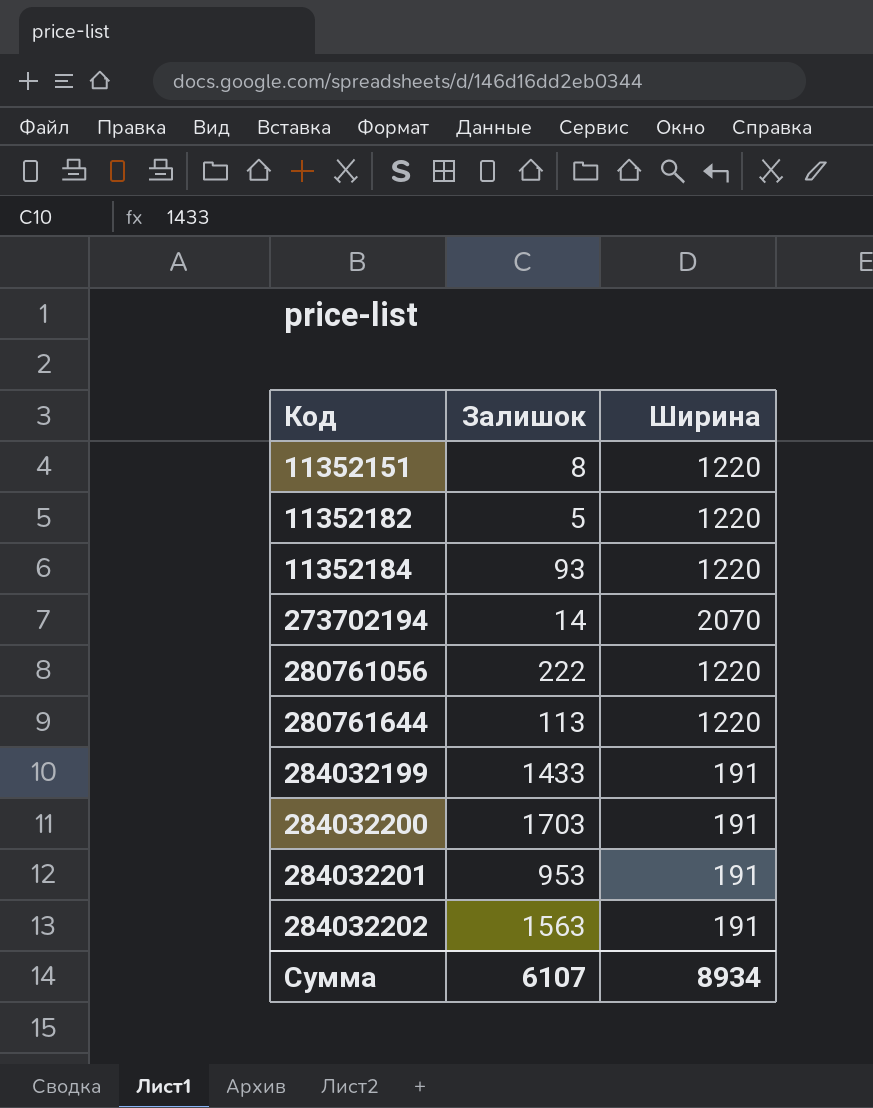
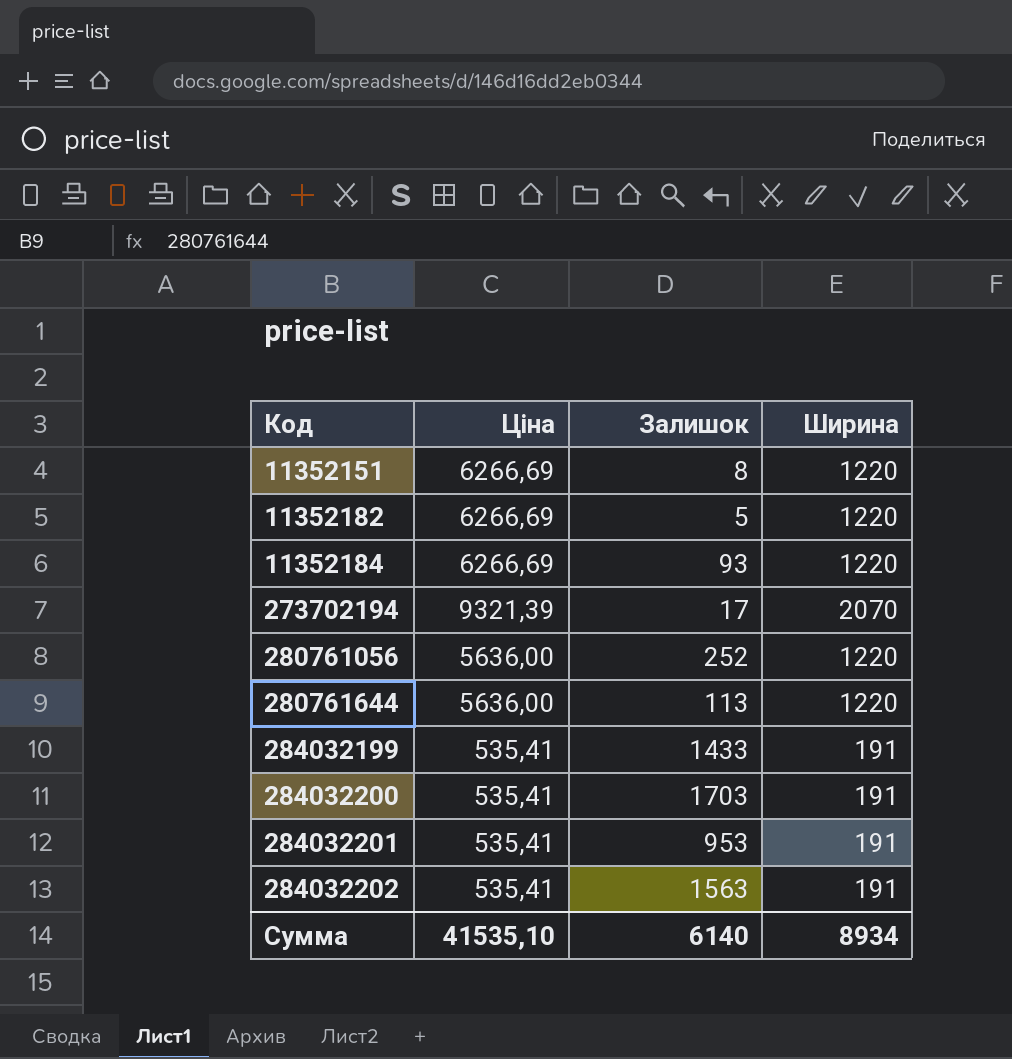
column Ціна | position: none -> 2
273702194 | Залишок: 14 -> 17
280761056 | Залишок: 222 -> 252
Сумма | Залишок: 6107 -> 6140

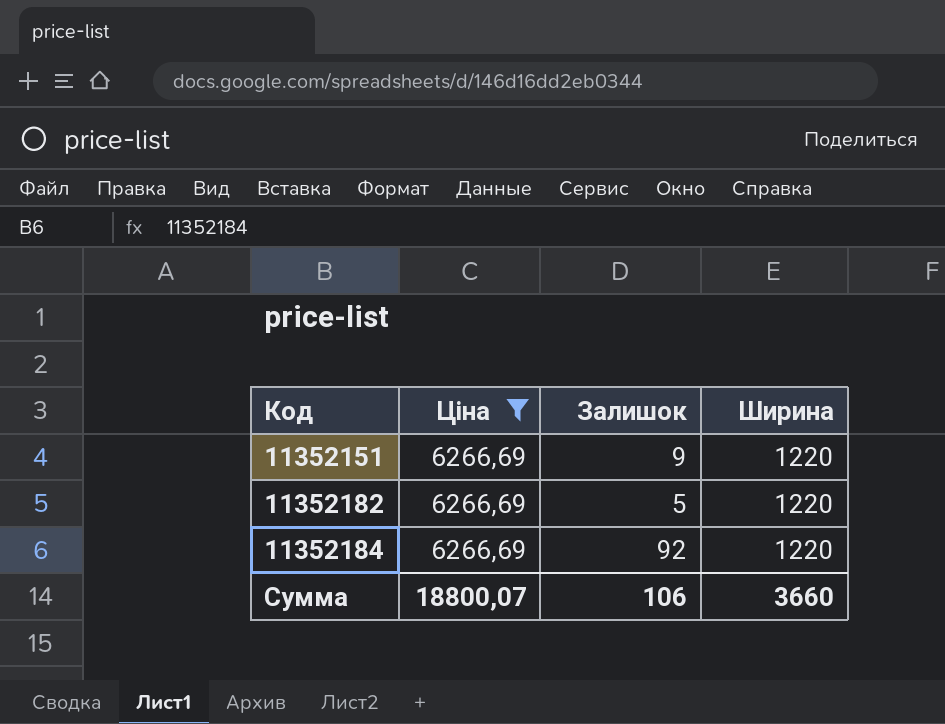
filter: none -> Ціна = 6266,69
11352151 | Залишок: 8 -> 9
11352184 | Залишок: 93 -> 92
Сумма | Ціна: 41535,10 -> 18800,07
Сумма | Залишок: 6140 -> 106
Сумма | Ширина: 8934 -> 3660

